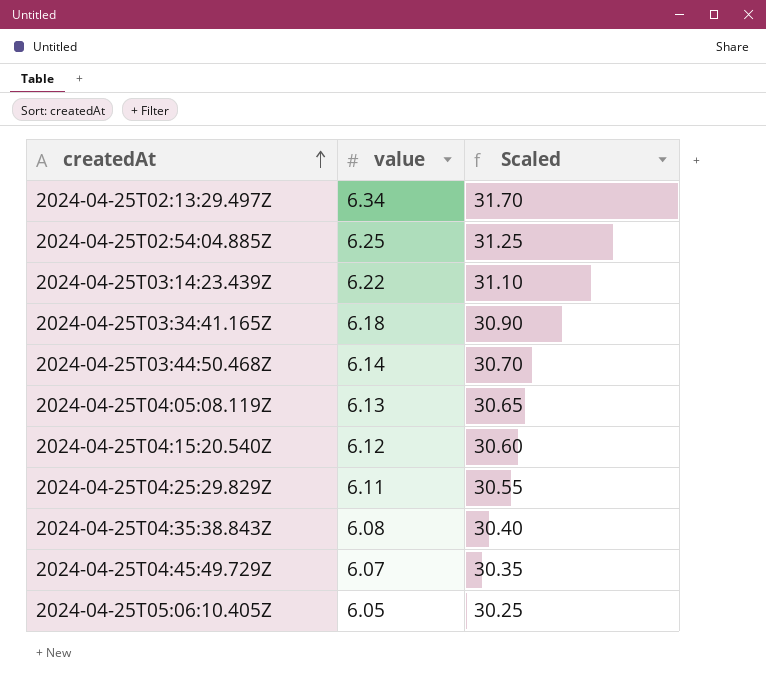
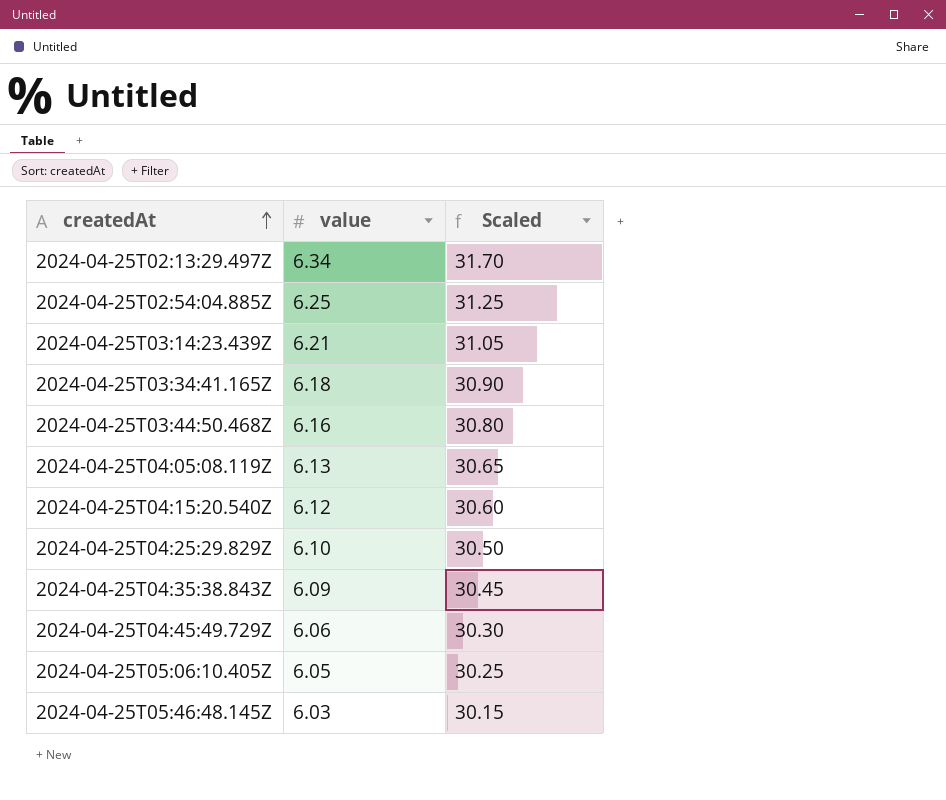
2024-04-25T03:14:23.439Z | value: 6.22 -> 6.21
2024-04-25T03:14:23.439Z | Scaled: 31.10 -> 31.05
2024-04-25T03:44:50.468Z | value: 6.14 -> 6.16
2024-04-25T03:44:50.468Z | Scaled: 30.70 -> 30.80
2024-04-25T04:25:29.829Z | value: 6.11 -> 6.10
2024-04-25T04:25:29.829Z | Scaled: 30.55 -> 30.50
2024-04-25T04:35:38.843Z | value: 6.08 -> 6.09
2024-04-25T04:35:38.843Z | Scaled: 30.40 -> 30.45
2024-04-25T04:45:49.729Z | value: 6.07 -> 6.06
2024-04-25T04:45:49.729Z | Scaled: 30.35 -> 30.30
row 2024-04-25T05:46:48.145Z: none -> 6.03 | 30.15

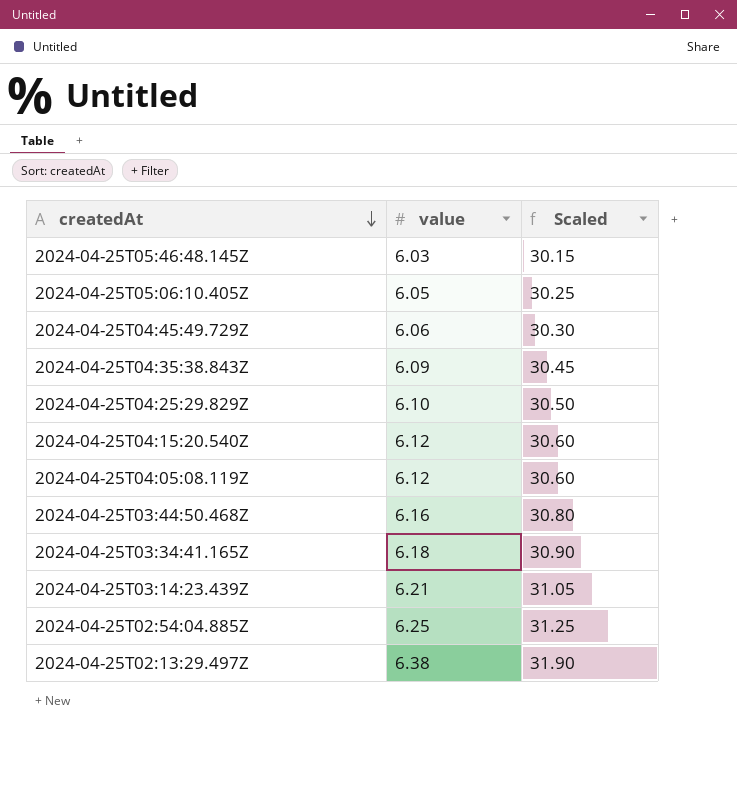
row order: createdAt ascending -> createdAt descending
2024-04-25T04:05:08.119Z | value: 6.13 -> 6.12
2024-04-25T04:05:08.119Z | Scaled: 30.65 -> 30.60
2024-04-25T02:13:29.497Z | value: 6.34 -> 6.38
2024-04-25T02:13:29.497Z | Scaled: 31.70 -> 31.90

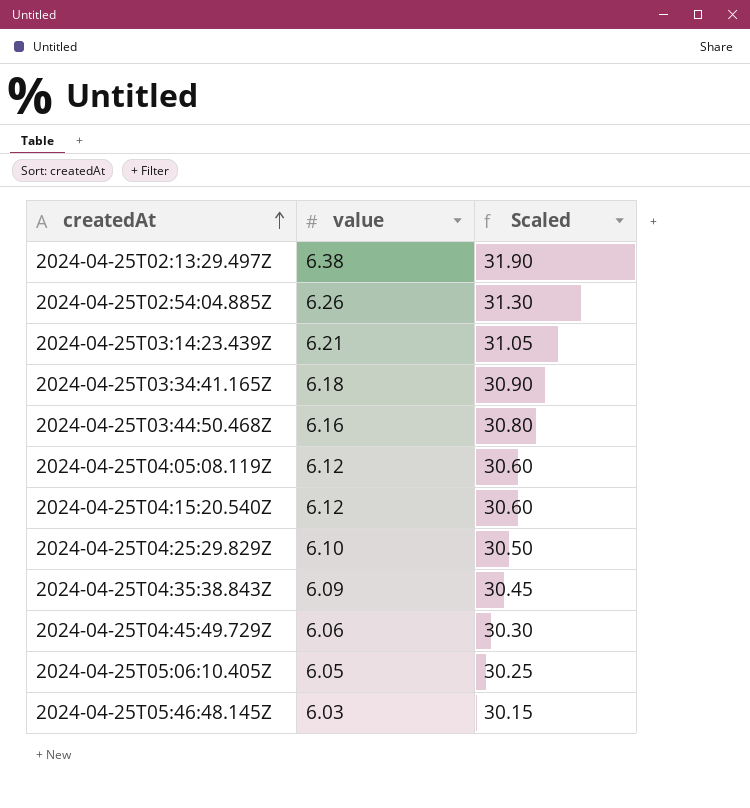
row order: createdAt descending -> createdAt ascending
2024-04-25T02:54:04.885Z | value: 6.25 -> 6.26
2024-04-25T02:54:04.885Z | Scaled: 31.25 -> 31.30

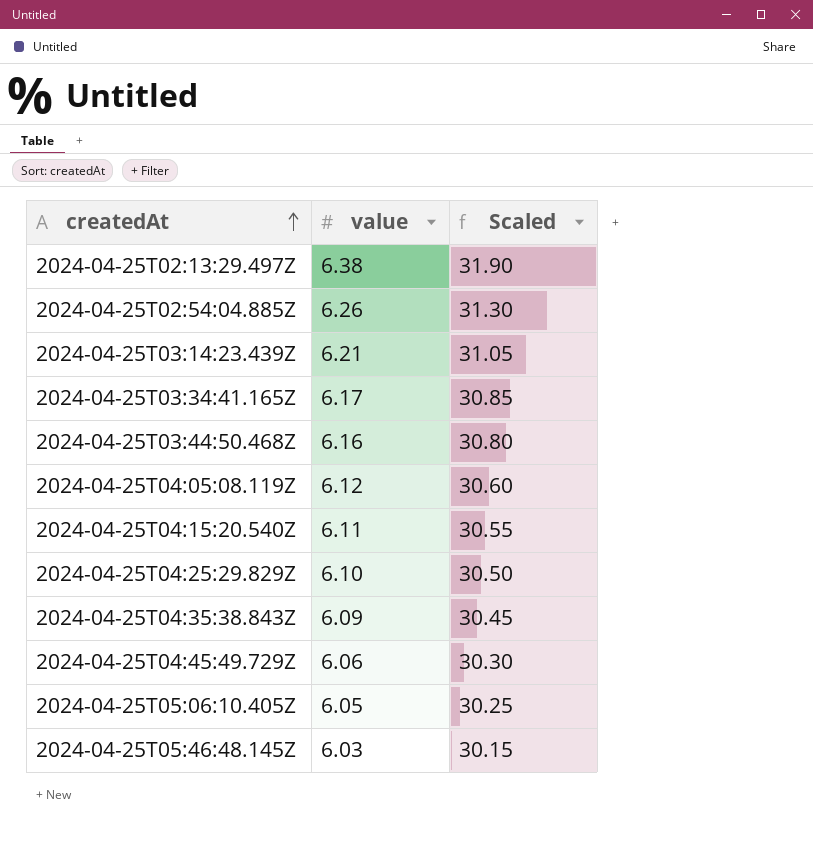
2024-04-25T03:34:41.165Z | value: 6.18 -> 6.17
2024-04-25T03:34:41.165Z | Scaled: 30.90 -> 30.85
2024-04-25T04:15:20.540Z | value: 6.12 -> 6.11
2024-04-25T04:15:20.540Z | Scaled: 30.60 -> 30.55

